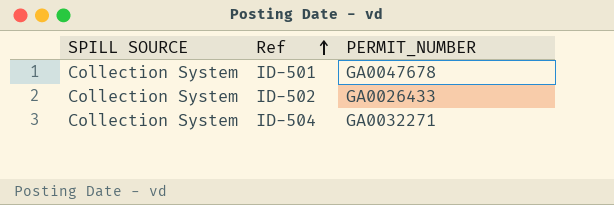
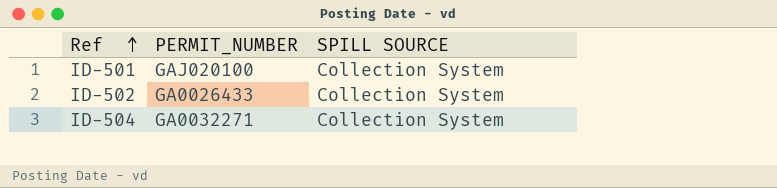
column SPILL SOURCE | position: 1 -> 3
ID-501 | PERMIT_NUMBER: GA0047678 -> GAJ020100

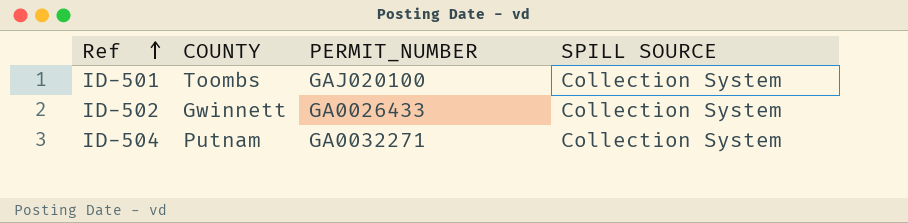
column COUNTY | position: none -> 2

